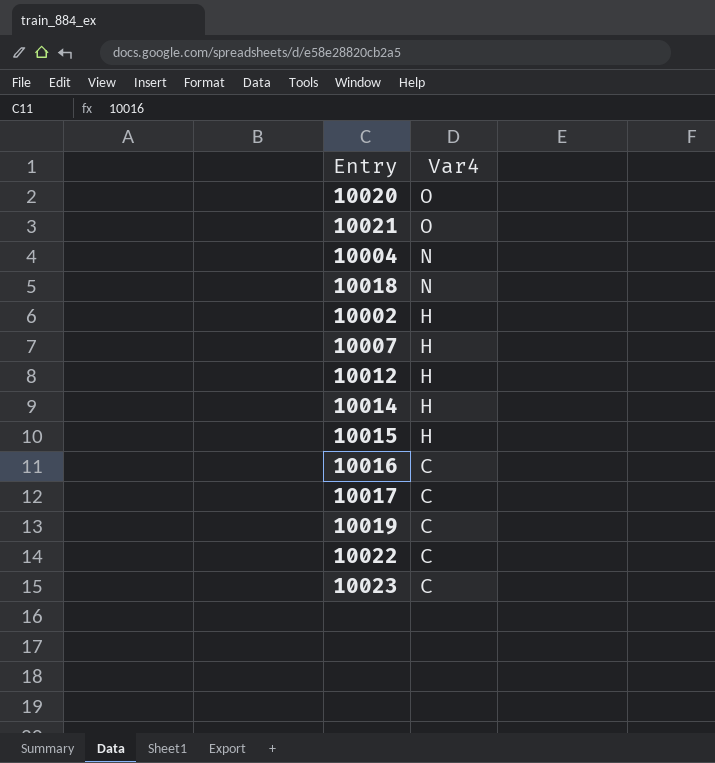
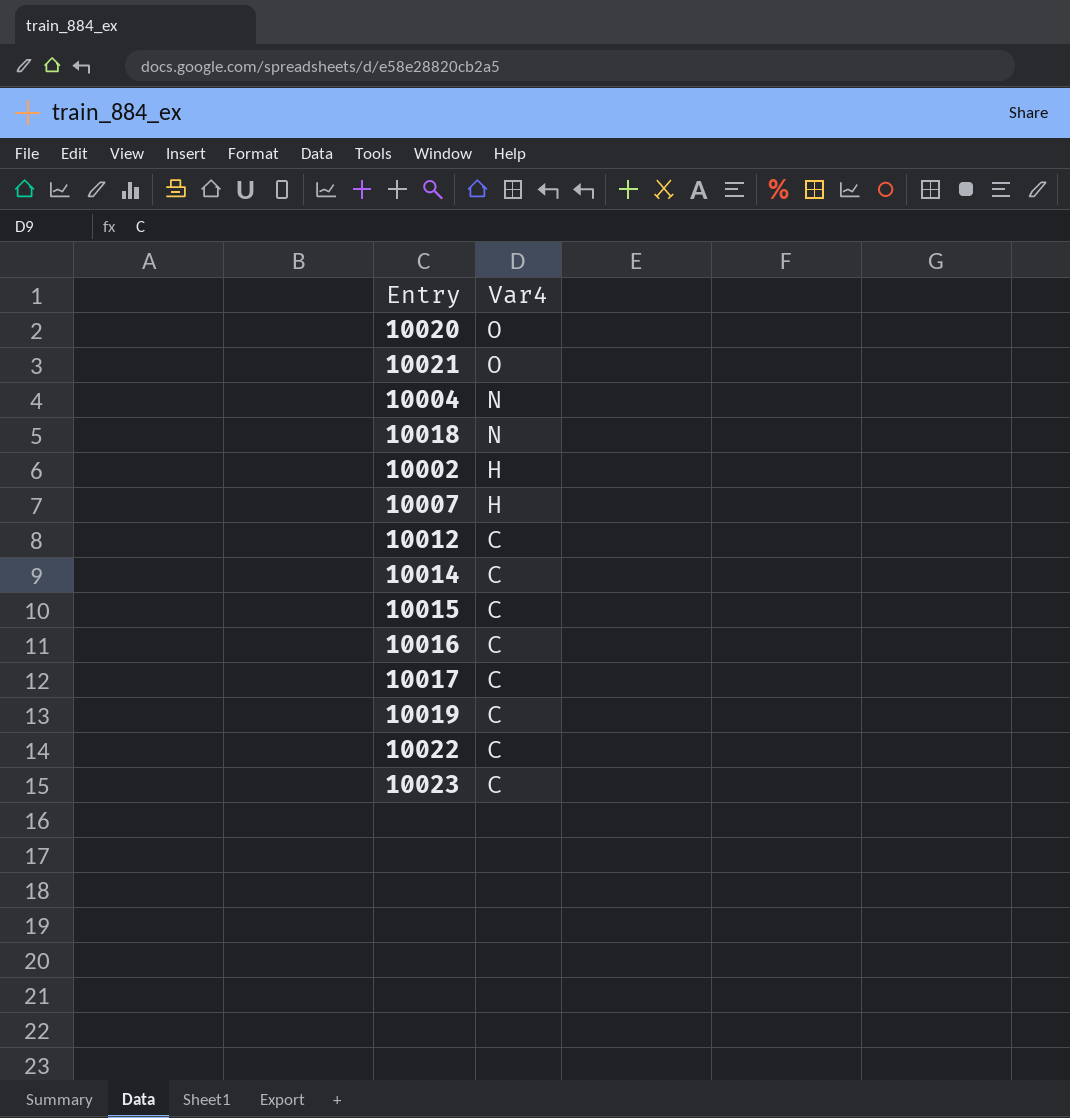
10012 | Var4: H -> C
10014 | Var4: H -> C
10015 | Var4: H -> C

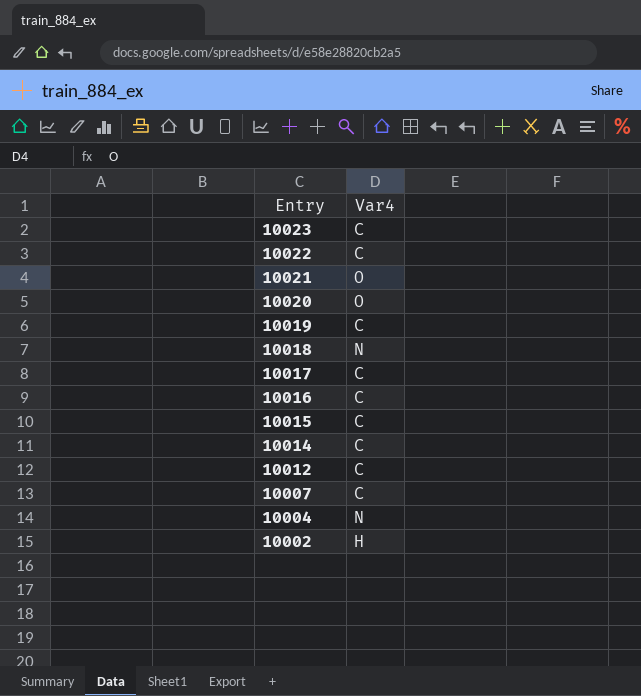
row order: Var4 descending -> Entry descending
10007 | Var4: H -> C

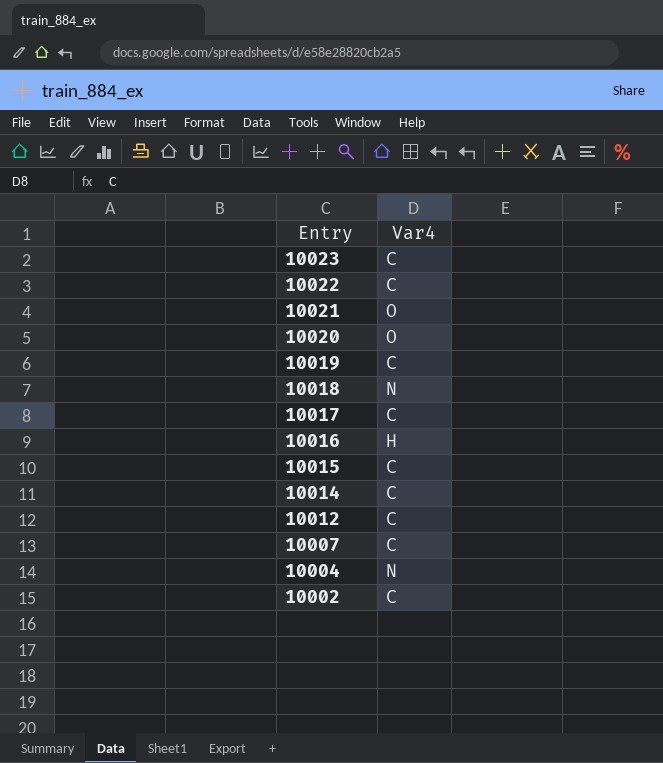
10016 | Var4: C -> H
10002 | Var4: H -> C

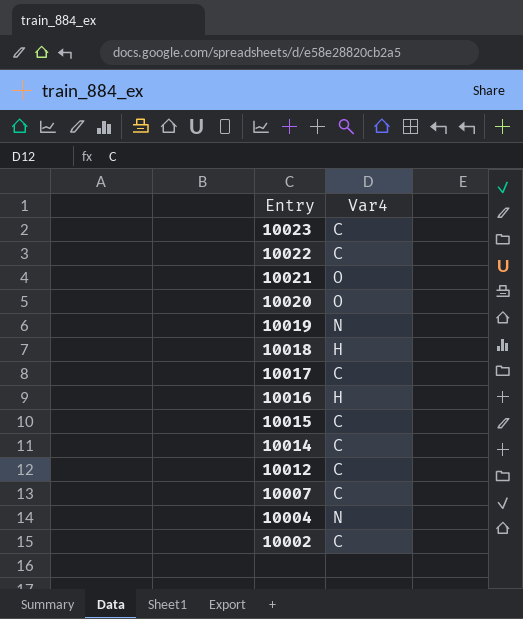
10019 | Var4: C -> N
10018 | Var4: N -> H

